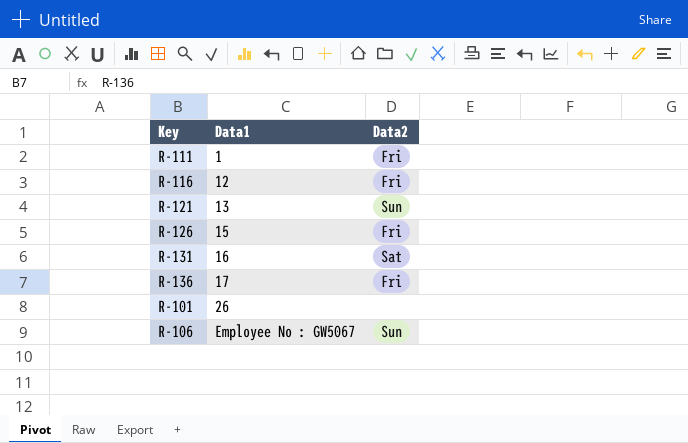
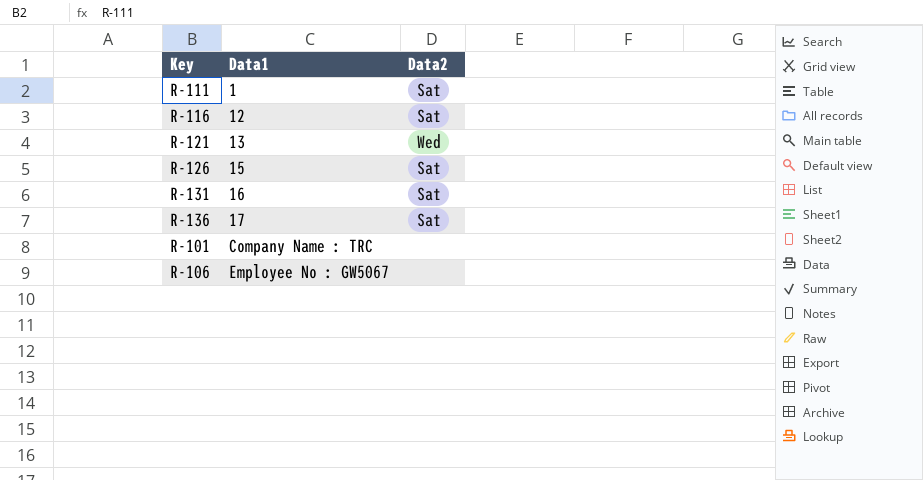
R-111 | Data2: Fri -> Sat
R-116 | Data2: Fri -> Sat
R-121 | Data2: Sun -> Wed
R-126 | Data2: Fri -> Sat
R-136 | Data2: Fri -> Sat
R-101 | Data1: 26 -> Company Name : TRC
R-106 | Data2: Sun -> none

